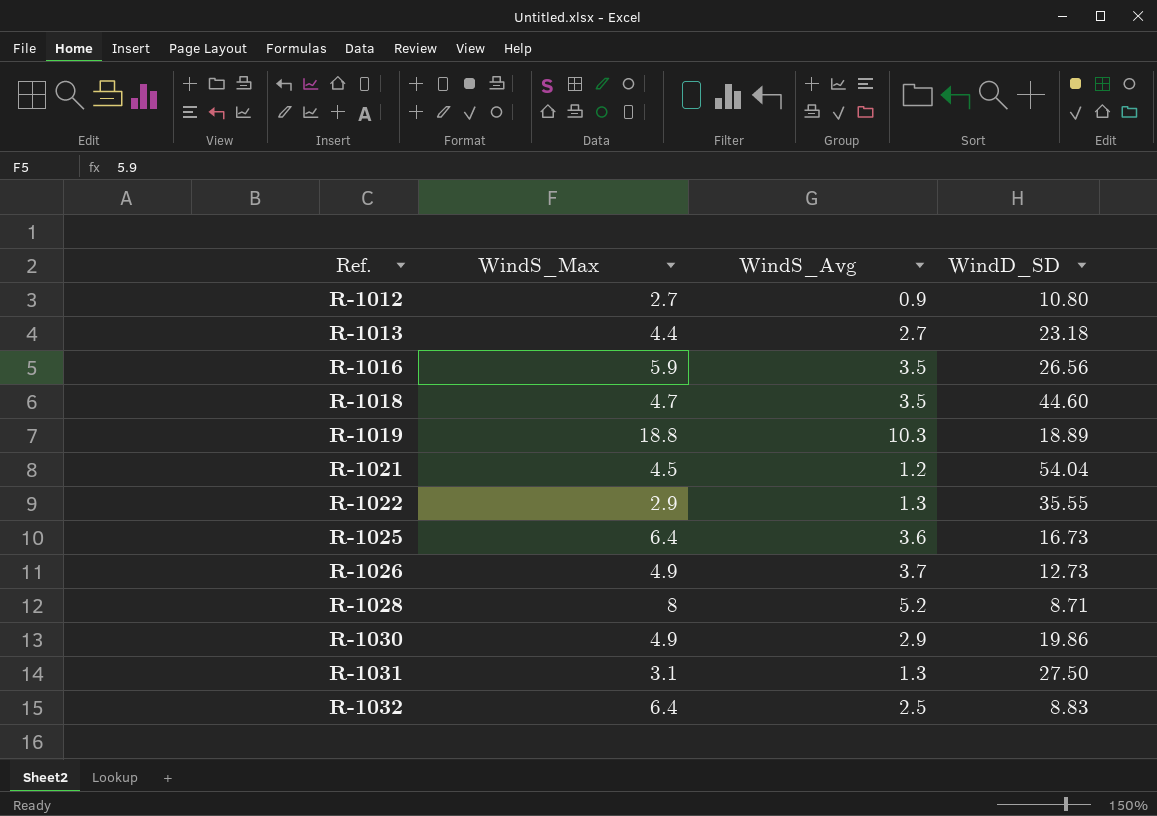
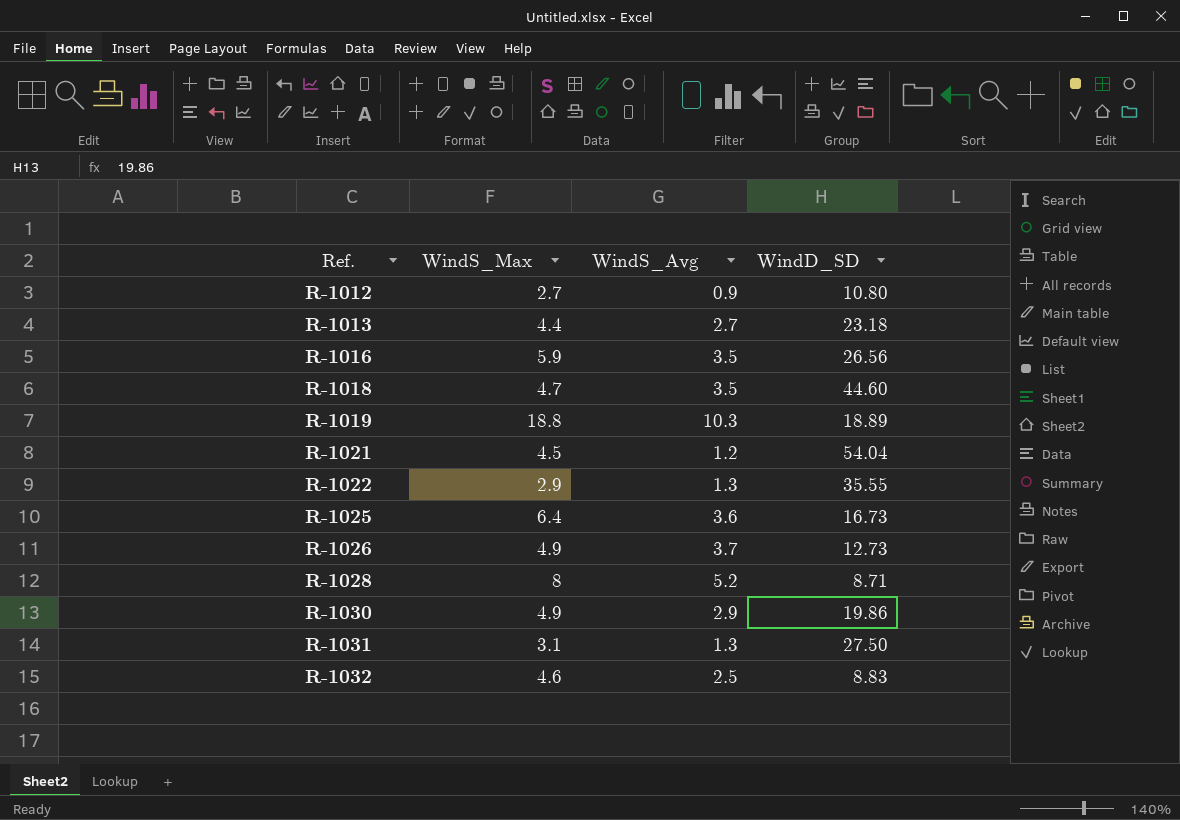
R-1032 | WindS_Max: 6.4 -> 4.6

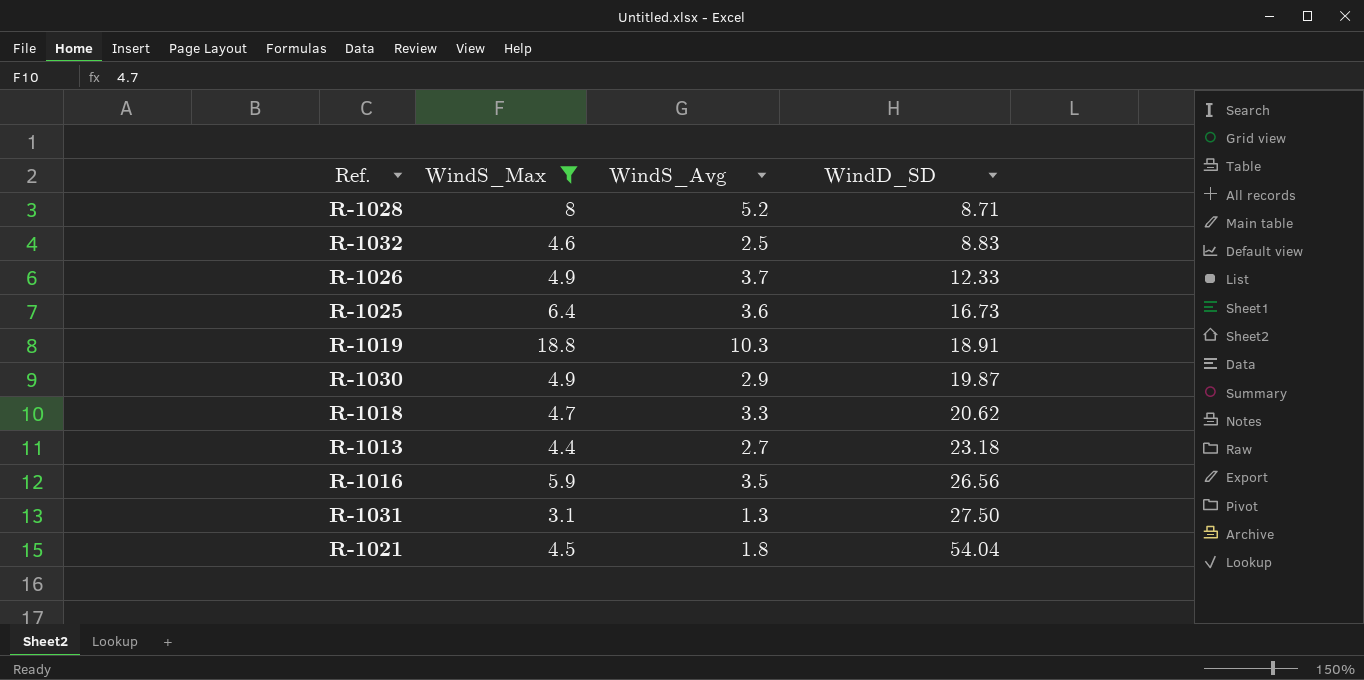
filter: none -> WindS_Max >= 3.1
row order: Ref. ascending -> WindD_SD ascending
R-1026 | WindD_SD: 12.73 -> 12.33
R-1019 | WindD_SD: 18.89 -> 18.91
R-1030 | WindD_SD: 19.86 -> 19.87
R-1018 | WindS_Avg: 3.5 -> 3.3
R-1018 | WindD_SD: 44.60 -> 20.62
R-1021 | WindS_Avg: 1.2 -> 1.8

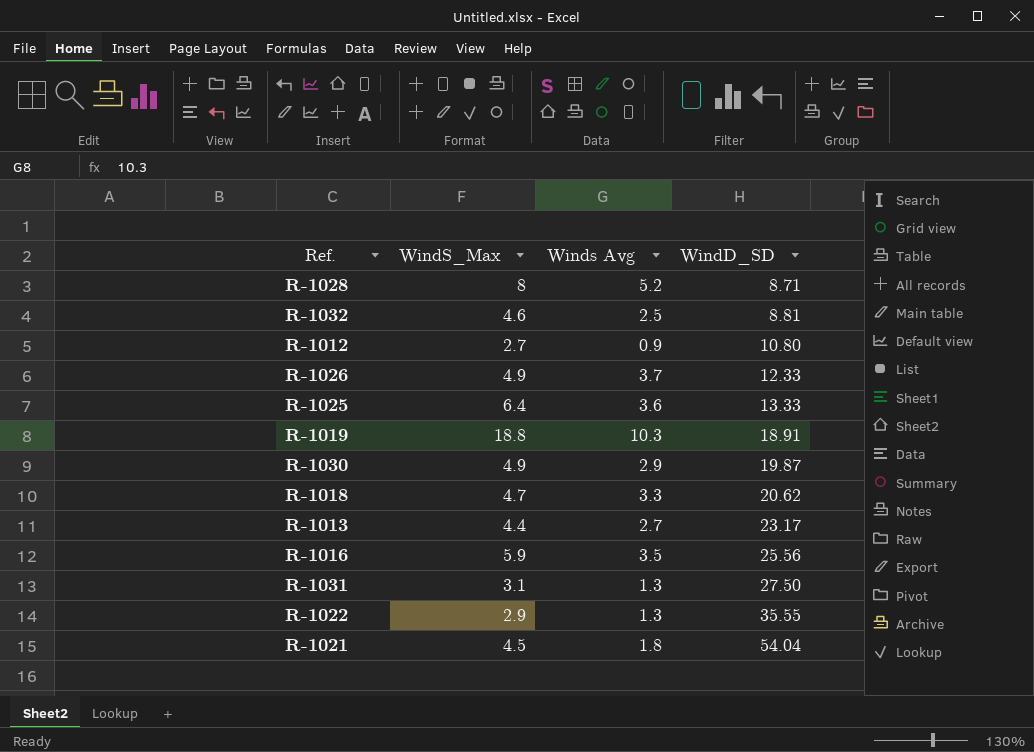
filter: WindS_Max >= 3.1 -> none
column name: WindS_Avg -> Winds Avg
R-1032 | WindD_SD: 8.83 -> 8.81
R-1025 | WindD_SD: 16.73 -> 13.33
R-1013 | WindD_SD: 23.18 -> 23.17
R-1016 | WindD_SD: 26.56 -> 25.56

